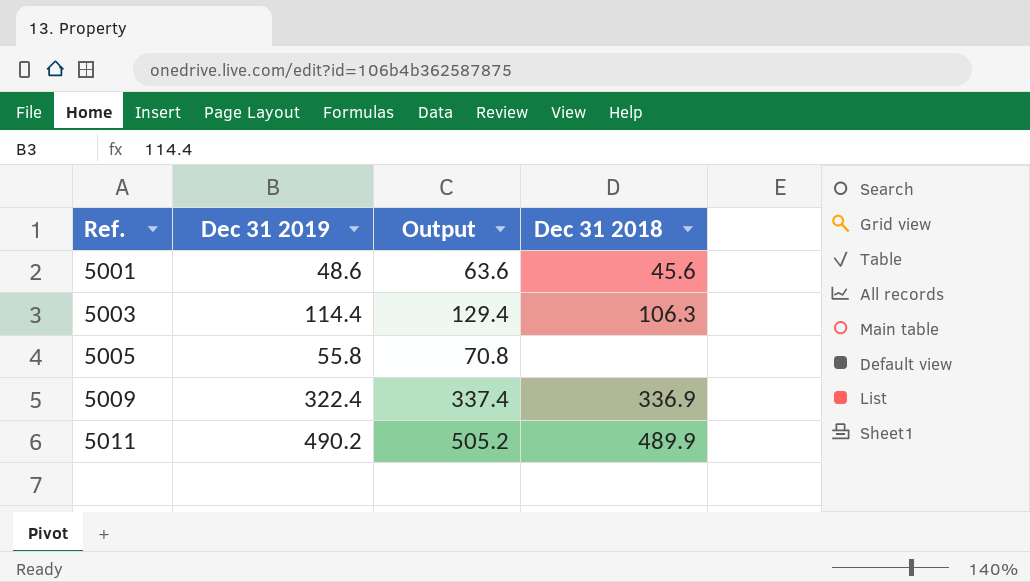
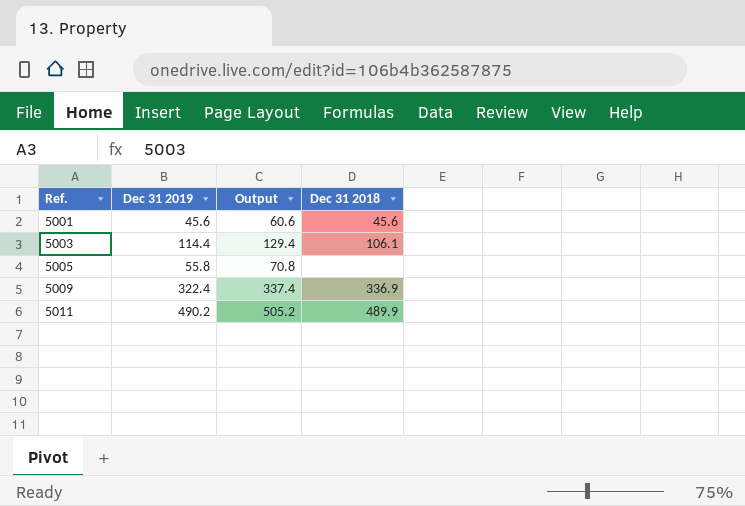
5001 | Dec 31 2019: 48.6 -> 45.6
5001 | Output: 63.6 -> 60.6
5003 | Dec 31 2018: 106.3 -> 106.1

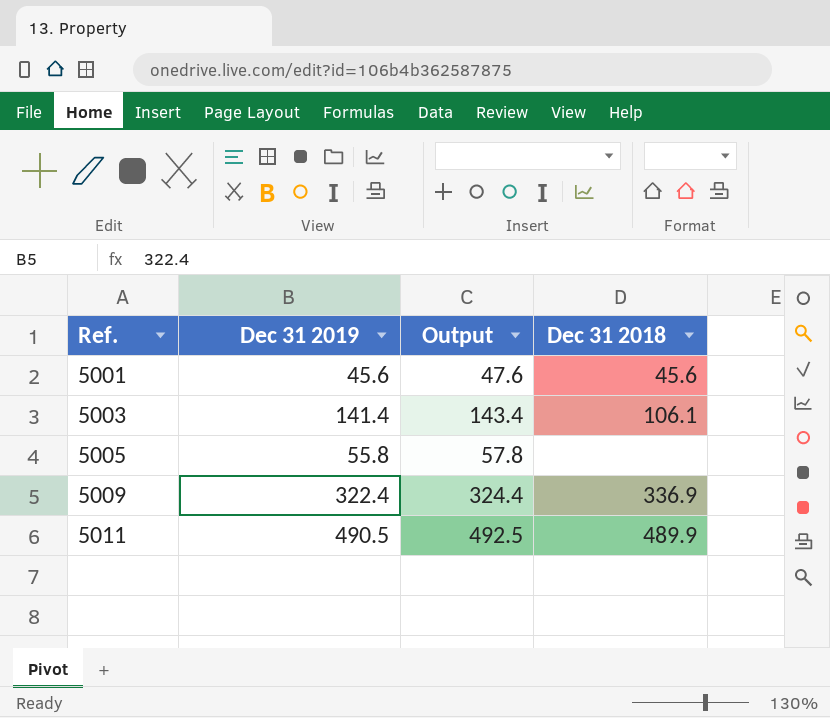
column Output | formula: [Dec 31 2019] + 15 -> [Dec 31 2019] + 2
5003 | Dec 31 2019: 114.4 -> 141.4
5011 | Dec 31 2019: 490.2 -> 490.5

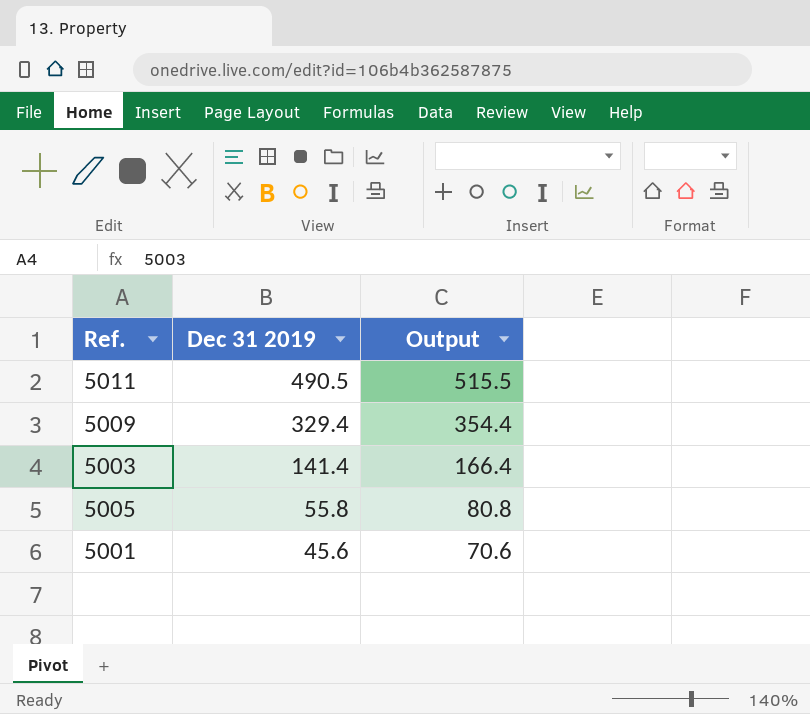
row order: Ref. ascending -> Dec 31 2019 descending
column Dec 31 2018 | position: 4 -> none
column Output | formula: [Dec 31 2019] + 2 -> [Dec 31 2019] + 25
5009 | Dec 31 2019: 322.4 -> 329.4

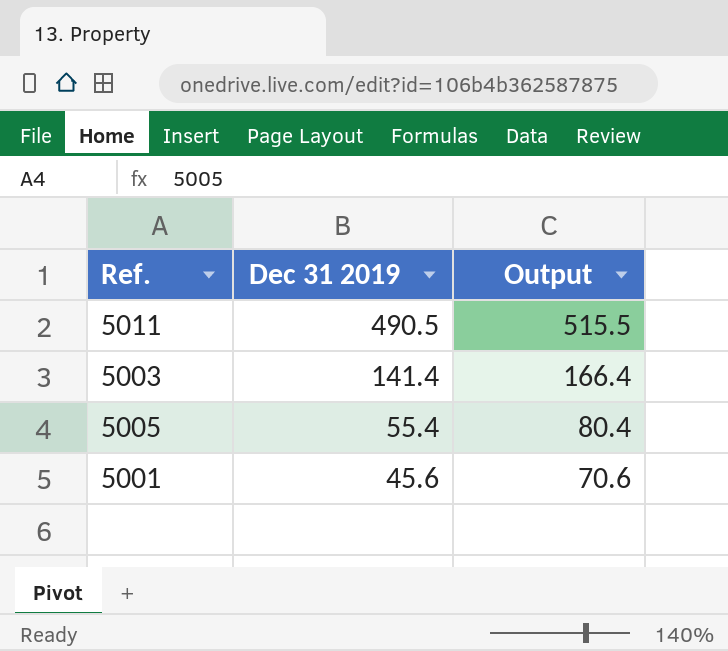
row 5009: 329.4 | 354.4 -> none
5005 | Dec 31 2019: 55.8 -> 55.4
5005 | Output: 80.8 -> 80.4

